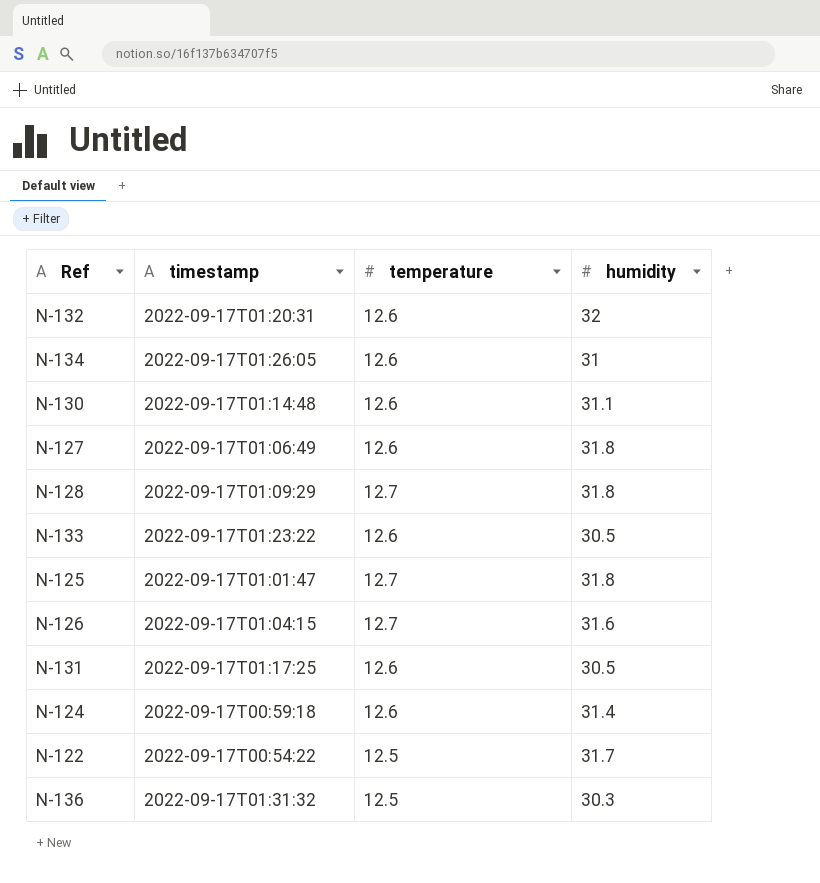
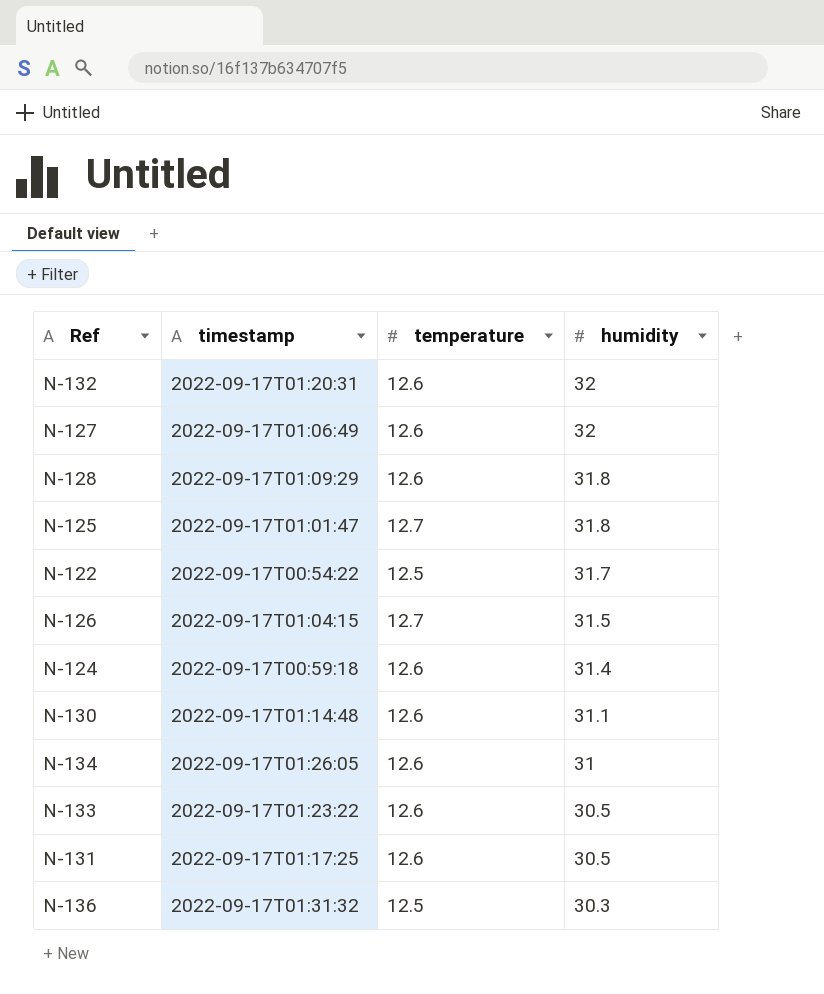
row order: none -> humidity descending
N-127 | humidity: 31.8 -> 32
N-128 | temperature: 12.7 -> 12.6
N-126 | humidity: 31.6 -> 31.5

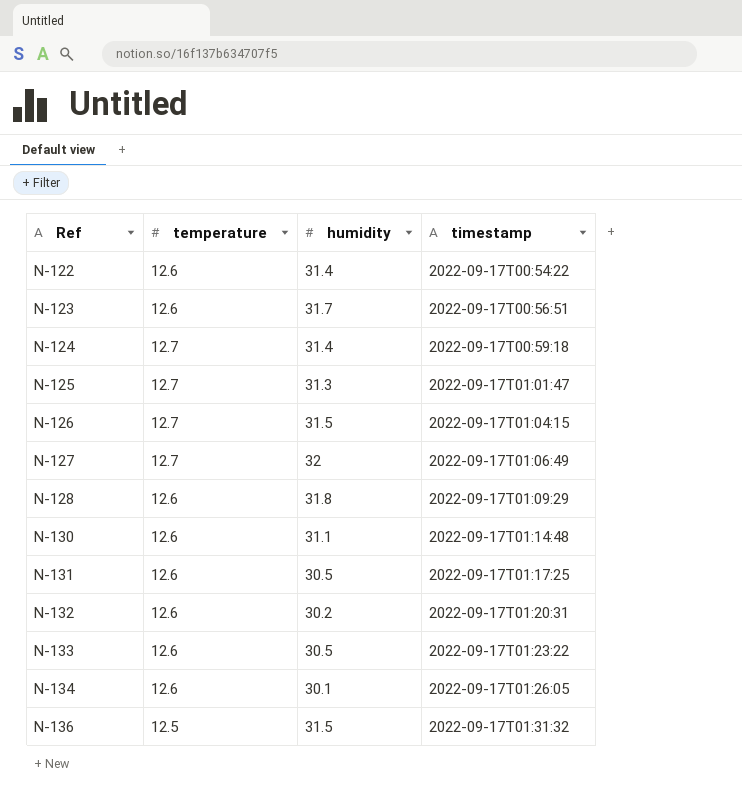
row order: humidity descending -> Ref ascending
column timestamp | position: 2 -> 4
N-122 | temperature: 12.5 -> 12.6
N-122 | humidity: 31.7 -> 31.4
row N-123: none -> 12.6 | 31.7 | 2022-09-17T00:56:51
N-124 | temperature: 12.6 -> 12.7
N-125 | humidity: 31.8 -> 31.3
N-127 | temperature: 12.6 -> 12.7
N-132 | humidity: 32 -> 30.2
N-134 | humidity: 31 -> 30.1
N-136 | humidity: 30.3 -> 31.5

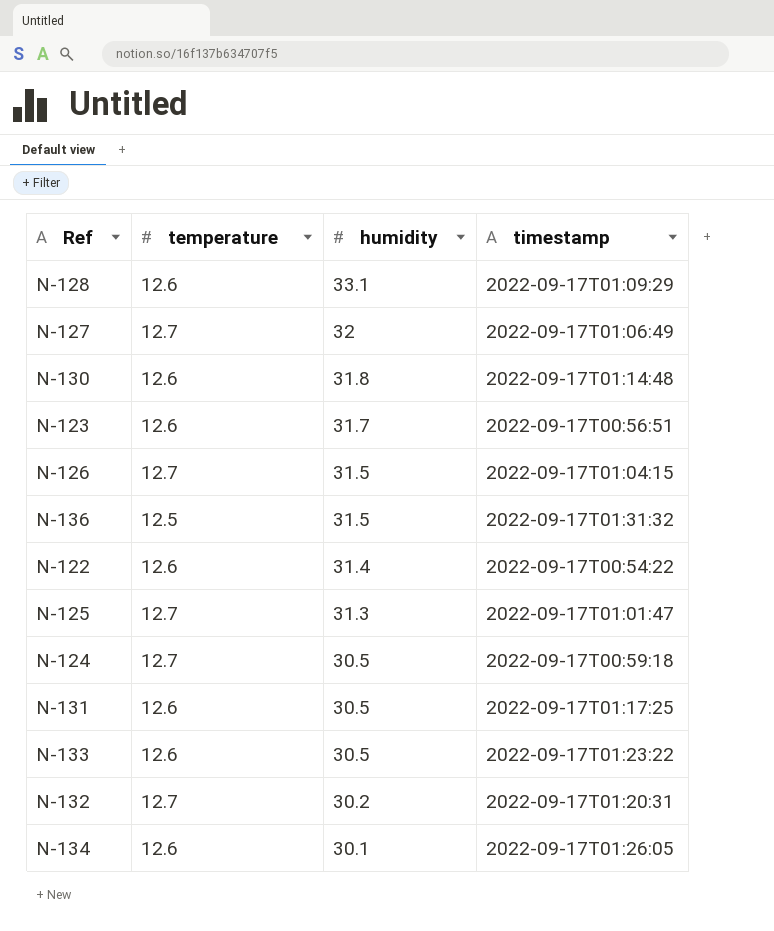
row order: Ref ascending -> humidity descending
N-128 | humidity: 31.8 -> 33.1
N-130 | humidity: 31.1 -> 31.8
N-124 | humidity: 31.4 -> 30.5
N-132 | temperature: 12.6 -> 12.7

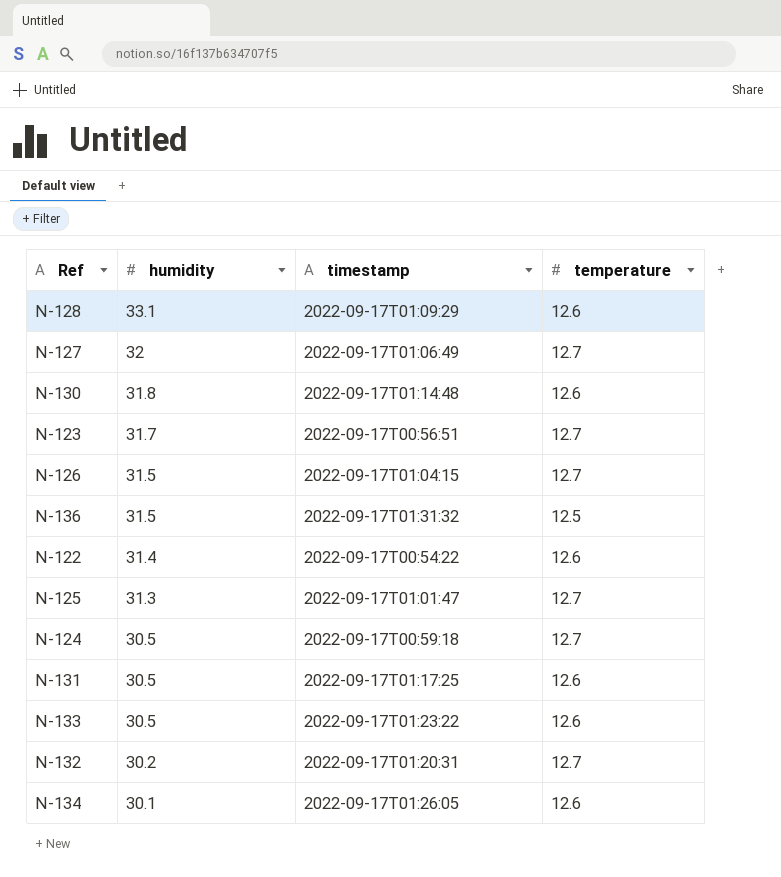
column temperature | position: 2 -> 4
N-123 | temperature: 12.6 -> 12.7

